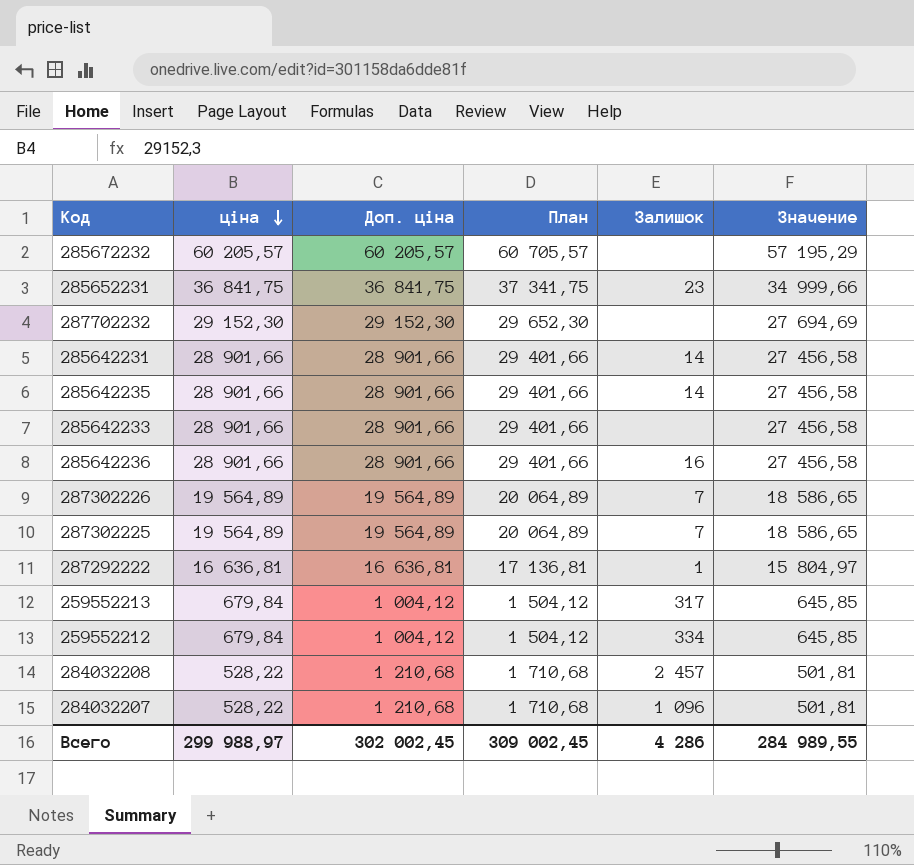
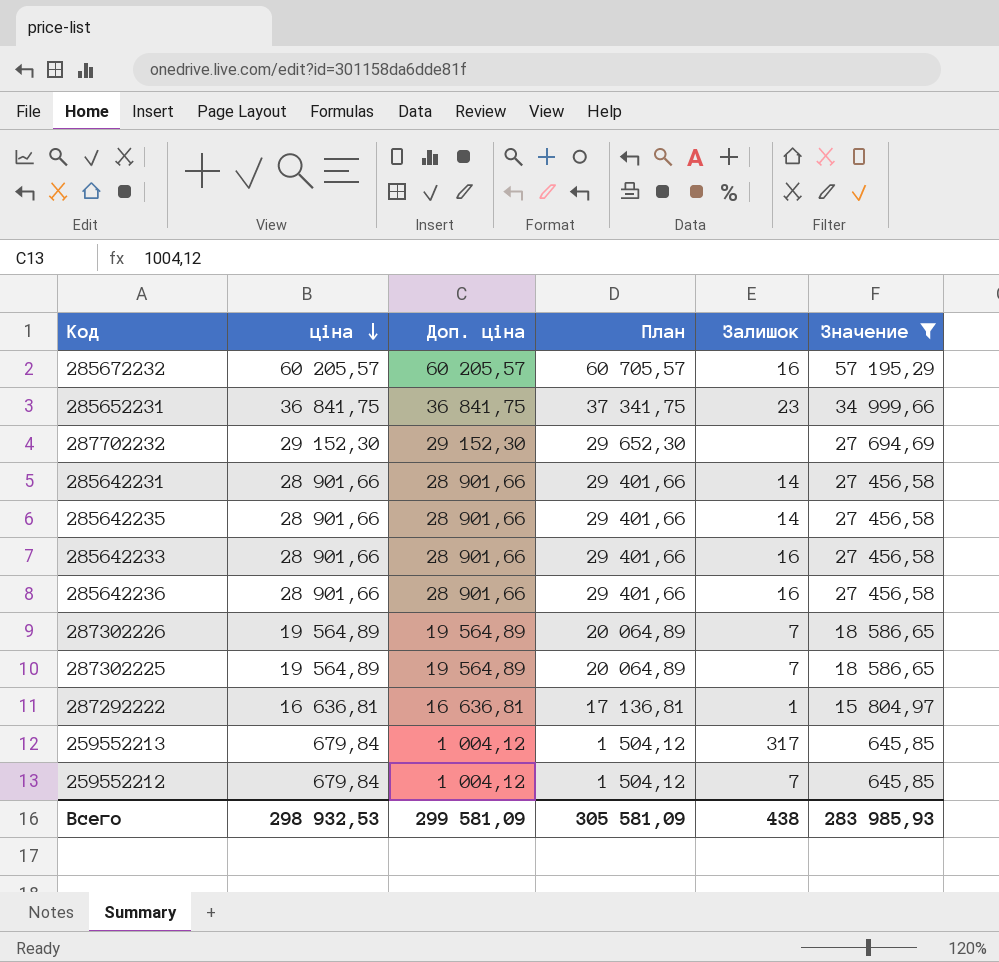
filter: none -> Значение != 501,81
285672232 | Залишок: none -> 16
285642233 | Залишок: none -> 16
259552212 | Залишок: 334 -> 7
Всего | ціна: 299 988,97 -> 298 932,53
Всего | Доп. ціна: 302 002,45 -> 299 581,09
Всего | План: 309 002,45 -> 305 581,09
Всего | Залишок: 4 286 -> 438
Всего | Значение: 284 989,55 -> 283 985,93

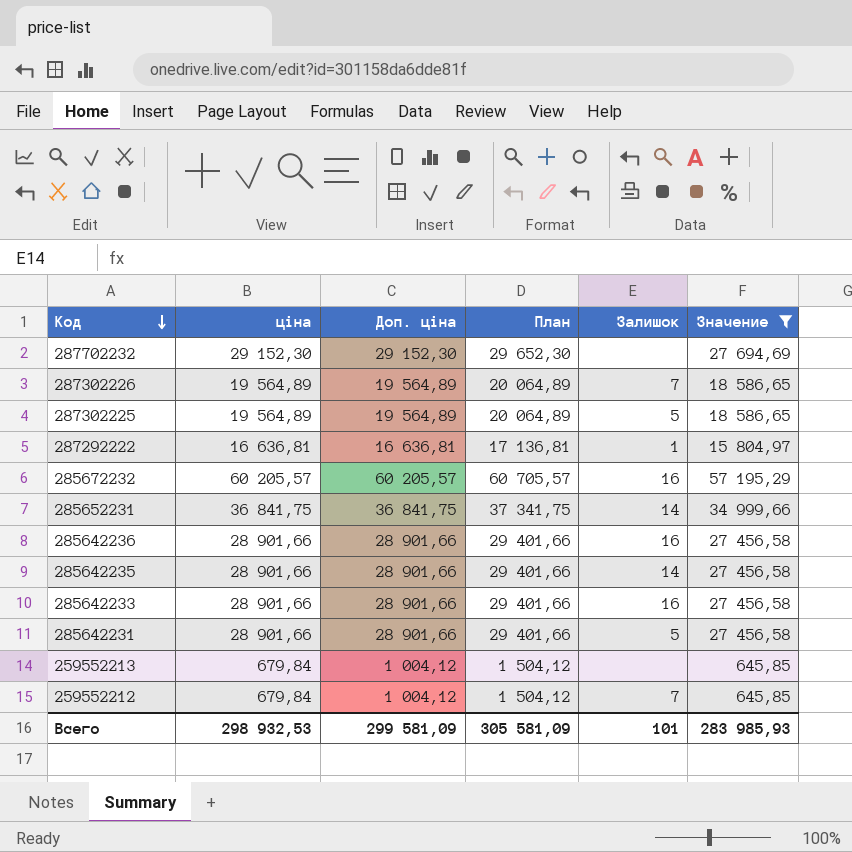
row order: ціна descending -> Код descending
287302225 | Залишок: 7 -> 5
285652231 | Залишок: 23 -> 14
285642231 | Залишок: 14 -> 5
259552213 | Залишок: 317 -> none
Всего | Залишок: 438 -> 101

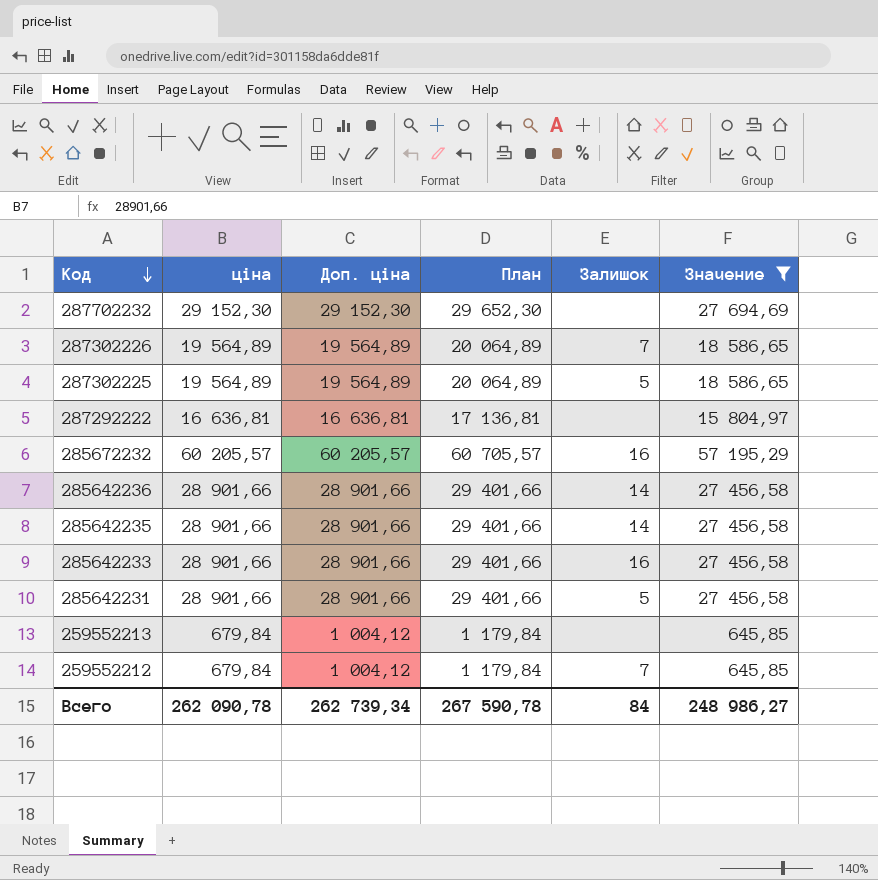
column План | formula: [Доп. ціна] + 500 -> [ціна] + 500
row 285652231: 36 841,75 | 36 841,75 | 37 341,75 | 14 | 34 999,66 -> none
287292222 | Залишок: 1 -> none
285642236 | Залишок: 16 -> 14
Всего | ціна: 298 932,53 -> 262 090,78
Всего | Доп. ціна: 299 581,09 -> 262 739,34
Всего | План: 305 581,09 -> 267 590,78
Всего | Залишок: 101 -> 84
Всего | Значение: 283 985,93 -> 248 986,27

